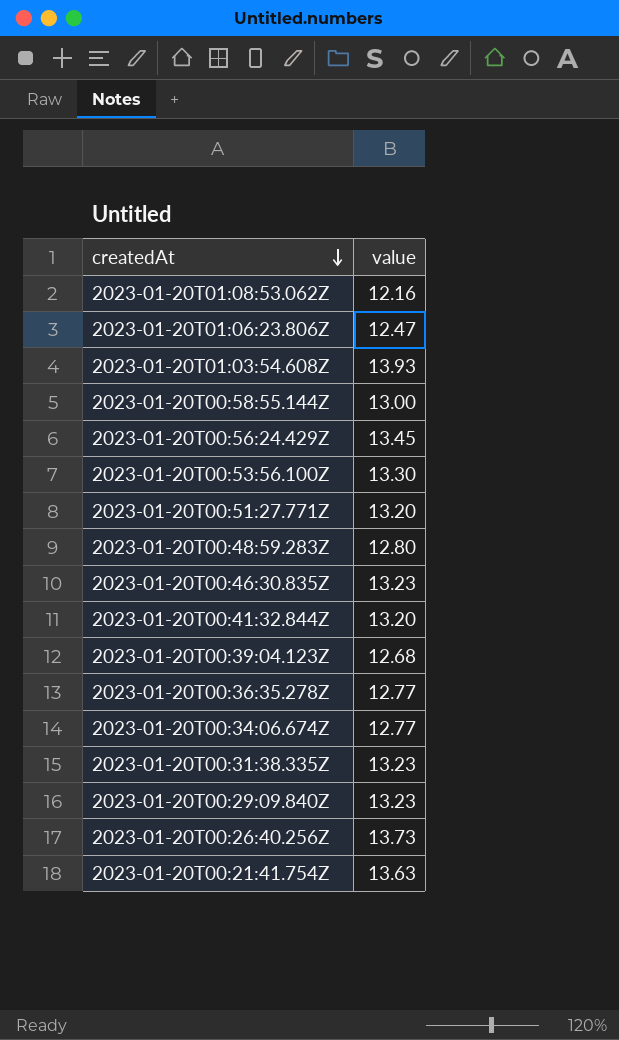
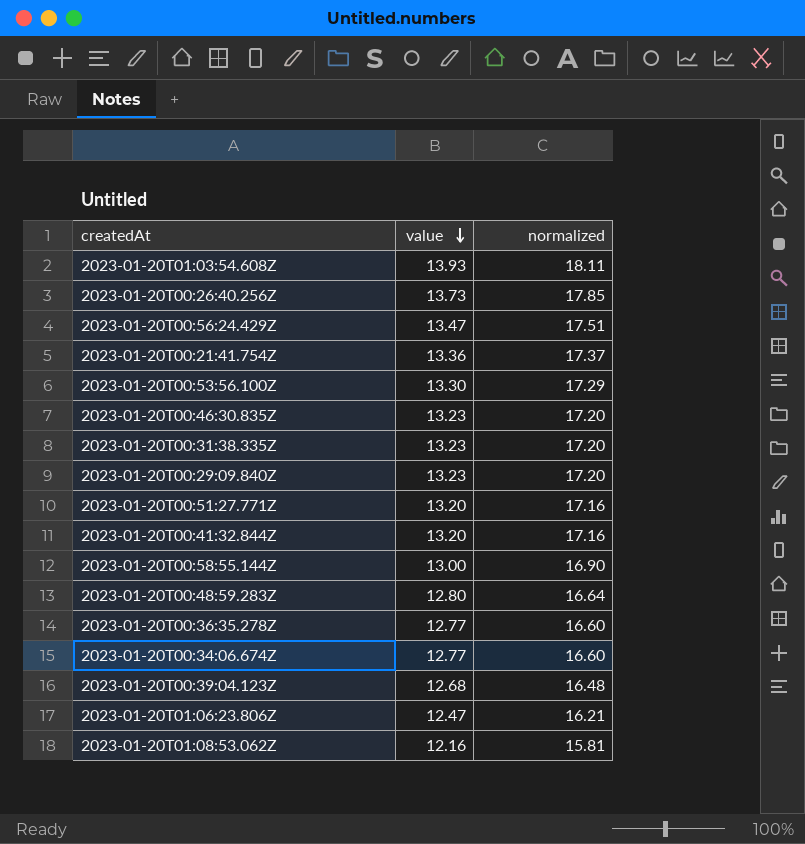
row order: createdAt descending -> value descending
column normalized | formula: none -> [value] * 1.3
2023-01-20T00:56:24.429Z | value: 13.45 -> 13.47
2023-01-20T00:21:41.754Z | value: 13.63 -> 13.36

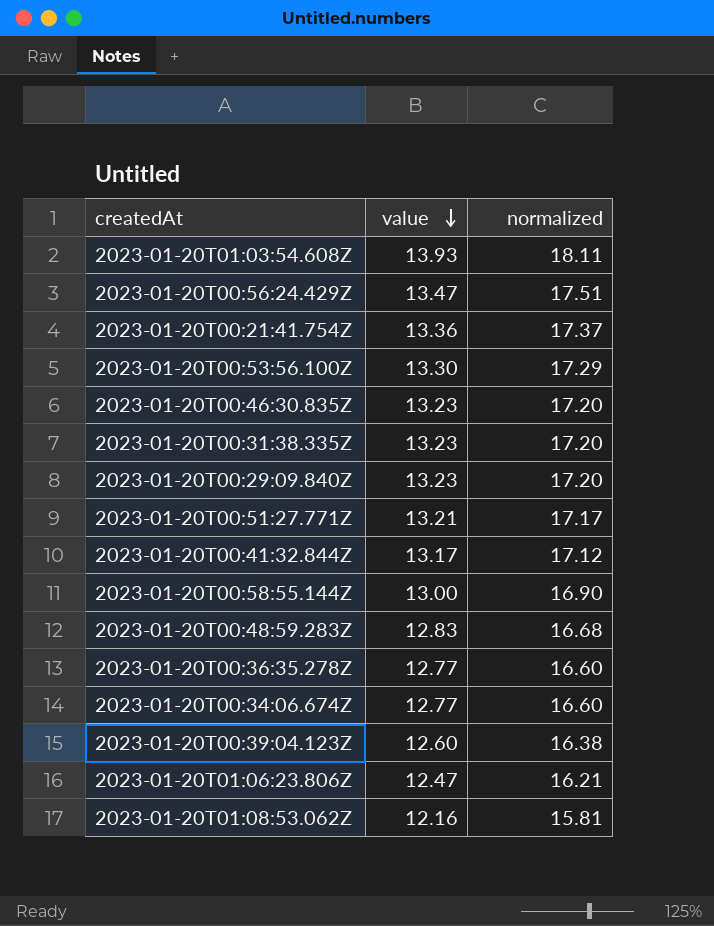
row 2023-01-20T00:26:40.256Z: 13.73 | 17.85 -> none
2023-01-20T00:51:27.771Z | value: 13.20 -> 13.21
2023-01-20T00:51:27.771Z | normalized: 17.16 -> 17.17
2023-01-20T00:41:32.844Z | value: 13.20 -> 13.17
2023-01-20T00:41:32.844Z | normalized: 17.16 -> 17.12
2023-01-20T00:48:59.283Z | value: 12.80 -> 12.83
2023-01-20T00:48:59.283Z | normalized: 16.64 -> 16.68
2023-01-20T00:39:04.123Z | value: 12.68 -> 12.60
2023-01-20T00:39:04.123Z | normalized: 16.48 -> 16.38

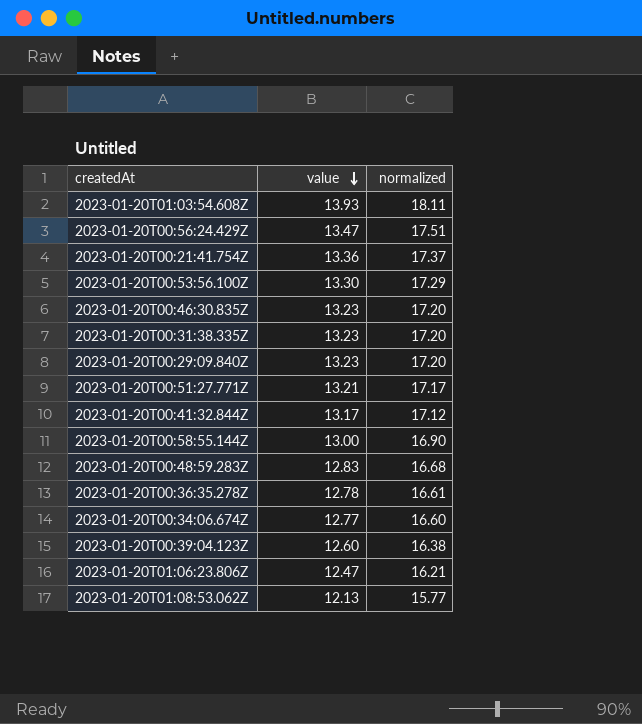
2023-01-20T00:36:35.278Z | value: 12.77 -> 12.78
2023-01-20T00:36:35.278Z | normalized: 16.60 -> 16.61
2023-01-20T01:08:53.062Z | value: 12.16 -> 12.13
2023-01-20T01:08:53.062Z | normalized: 15.81 -> 15.77

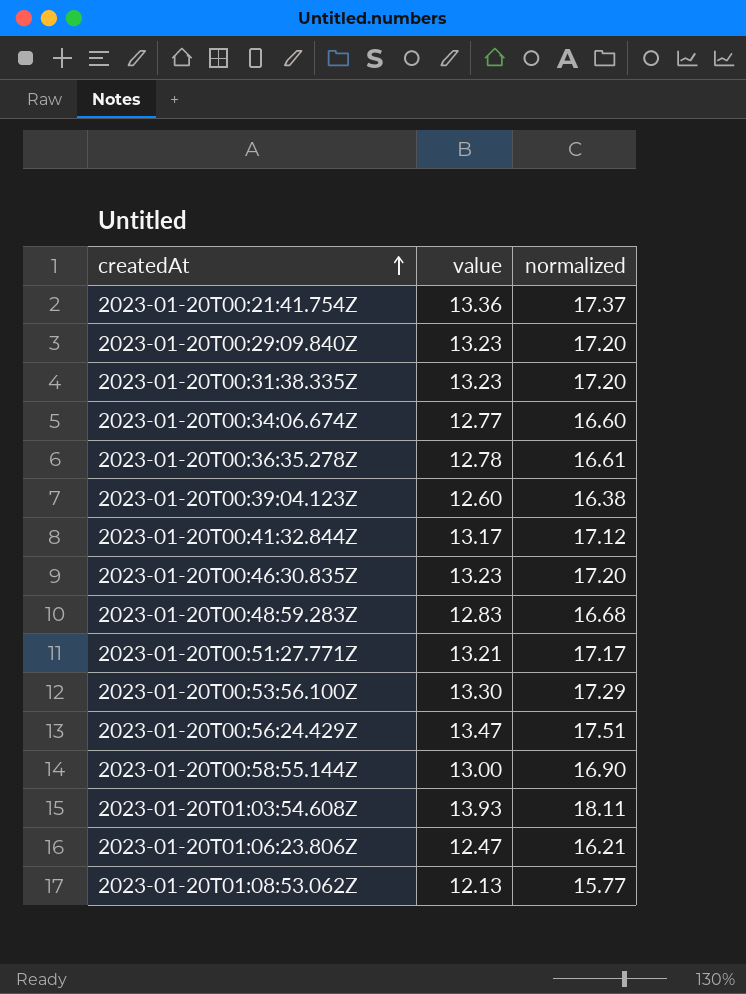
row order: value descending -> createdAt ascending

